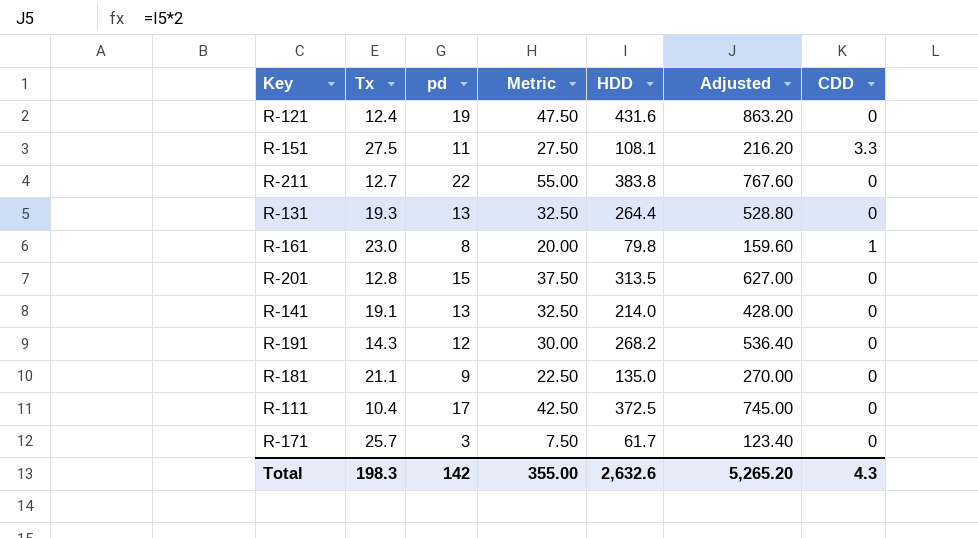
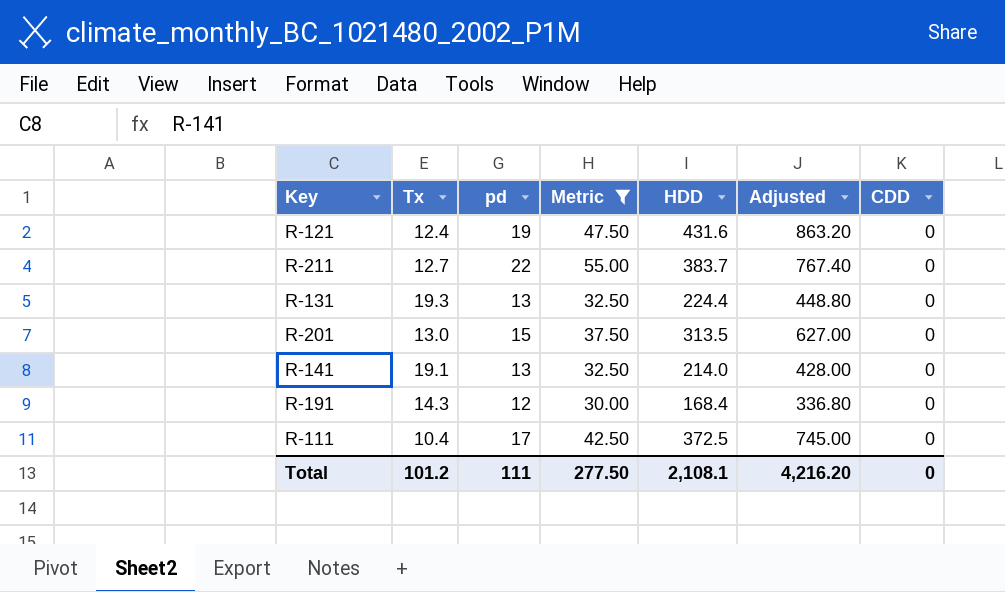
filter: none -> Metric >= 30.00
R-211 | HDD: 383.8 -> 383.7
R-211 | Adjusted: 767.60 -> 767.40
R-131 | HDD: 264.4 -> 224.4
R-131 | Adjusted: 528.80 -> 448.80
R-201 | Tx: 12.8 -> 13.0
R-191 | HDD: 268.2 -> 168.4
R-191 | Adjusted: 536.40 -> 336.80
Total | Tx: 198.3 -> 101.2
Total | pd: 142 -> 111
Total | Metric: 355.00 -> 277.50
Total | HDD: 2,632.6 -> 2,108.1
Total | Adjusted: 5,265.20 -> 4,216.20
Total | CDD: 4.3 -> 0

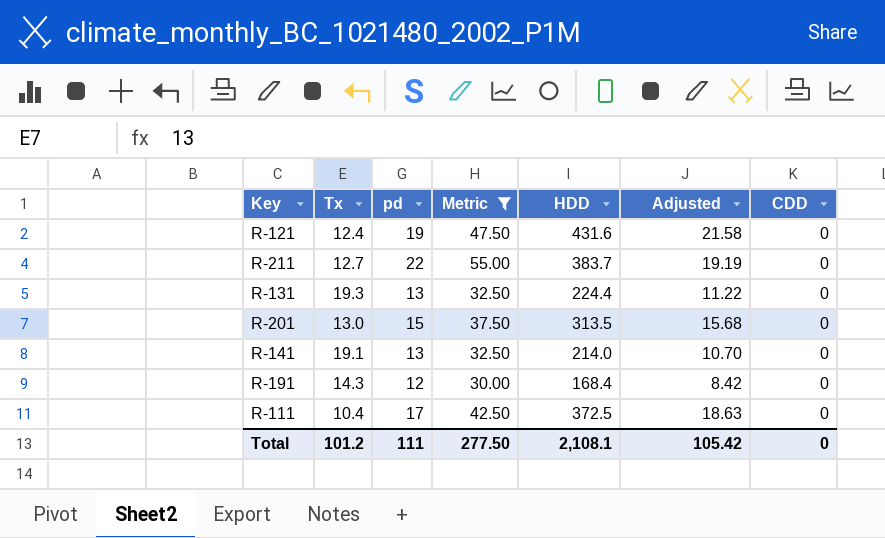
column Adjusted | formula: [HDD] * 2 -> [HDD] * 0.05
Total | Adjusted: 4,216.20 -> 105.42

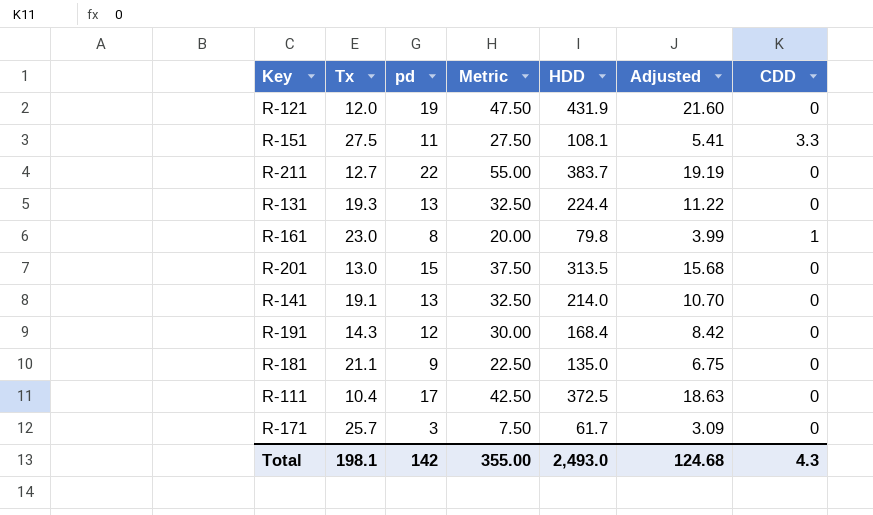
filter: Metric >= 30.00 -> none
R-121 | Tx: 12.4 -> 12.0
R-121 | HDD: 431.6 -> 431.9
R-121 | Adjusted: 21.58 -> 21.60
Total | Tx: 101.2 -> 198.1
Total | pd: 111 -> 142
Total | Metric: 277.50 -> 355.00
Total | HDD: 2,108.1 -> 2,493.0
Total | Adjusted: 105.42 -> 124.68
Total | CDD: 0 -> 4.3

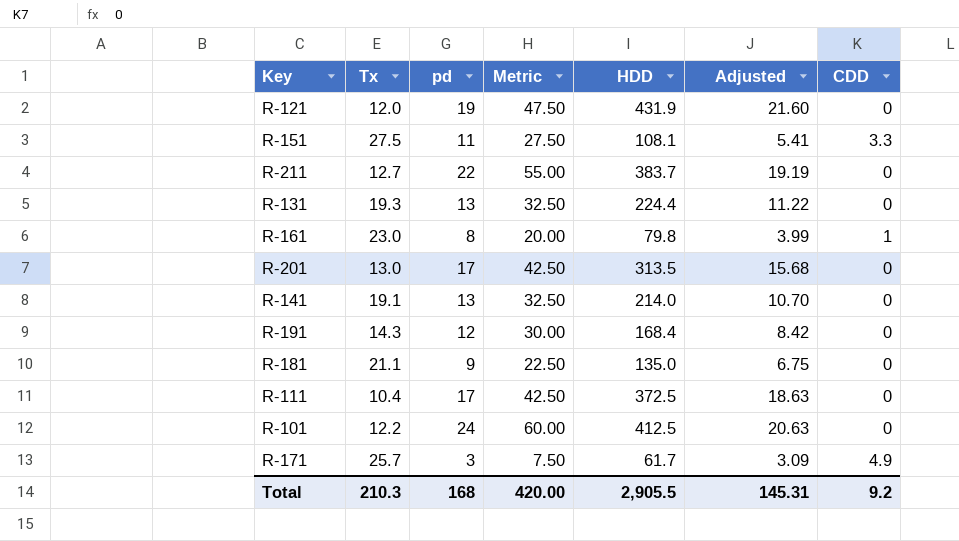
R-201 | pd: 15 -> 17
R-201 | Metric: 37.50 -> 42.50
row R-101: none -> 12.2 | 24 | 60.00 | 412.5 | 20.63 | 0
R-171 | CDD: 0 -> 4.9
Total | Tx: 198.1 -> 210.3
Total | pd: 142 -> 168
Total | Metric: 355.00 -> 420.00
Total | HDD: 2,493.0 -> 2,905.5
Total | Adjusted: 124.68 -> 145.31
Total | CDD: 4.3 -> 9.2

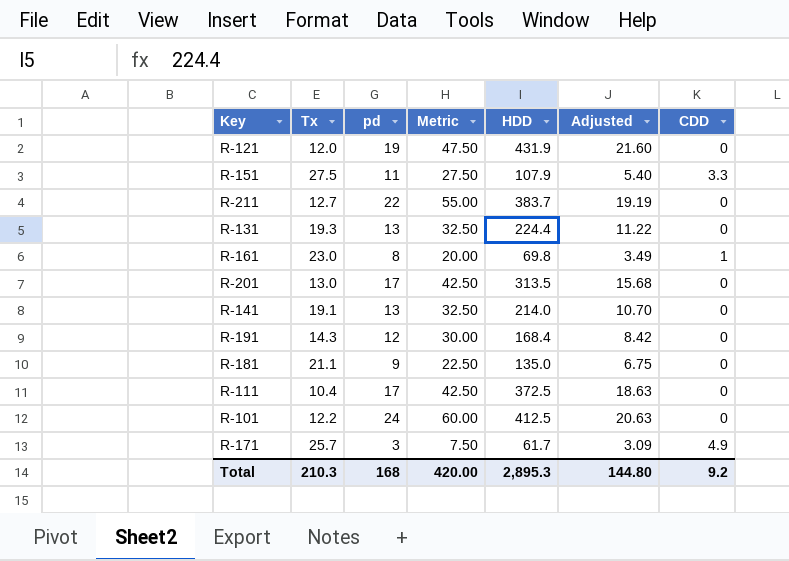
R-151 | HDD: 108.1 -> 107.9
R-151 | Adjusted: 5.41 -> 5.40
R-161 | HDD: 79.8 -> 69.8
R-161 | Adjusted: 3.99 -> 3.49
Total | HDD: 2,905.5 -> 2,895.3
Total | Adjusted: 145.31 -> 144.80

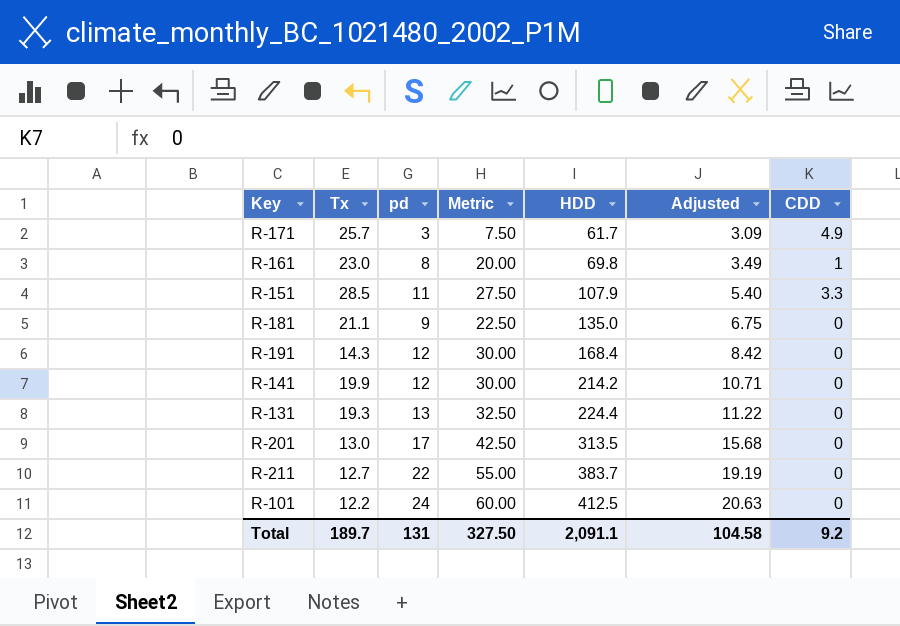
row order: none -> HDD ascending
row R-121: 12.0 | 19 | 47.50 | 431.9 | 21.60 | 0 -> none
row R-111: 10.4 | 17 | 42.50 | 372.5 | 18.63 | 0 -> none
R-151 | Tx: 27.5 -> 28.5
R-141 | Tx: 19.1 -> 19.9
R-141 | pd: 13 -> 12
R-141 | Metric: 32.50 -> 30.00
R-141 | HDD: 214.0 -> 214.2
R-141 | Adjusted: 10.70 -> 10.71
Total | Tx: 210.3 -> 189.7
Total | pd: 168 -> 131
Total | Metric: 420.00 -> 327.50
Total | HDD: 2,895.3 -> 2,091.1
Total | Adjusted: 144.80 -> 104.58

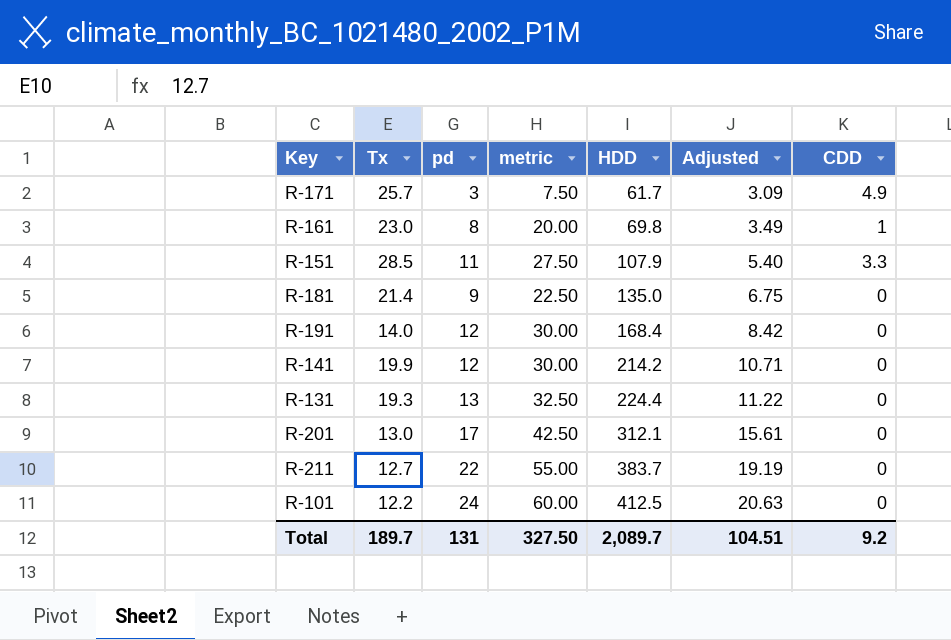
column name: Metric -> metric
R-181 | Tx: 21.1 -> 21.4
R-191 | Tx: 14.3 -> 14.0
R-201 | HDD: 313.5 -> 312.1
R-201 | Adjusted: 15.68 -> 15.61
Total | HDD: 2,091.1 -> 2,089.7
Total | Adjusted: 104.58 -> 104.51

